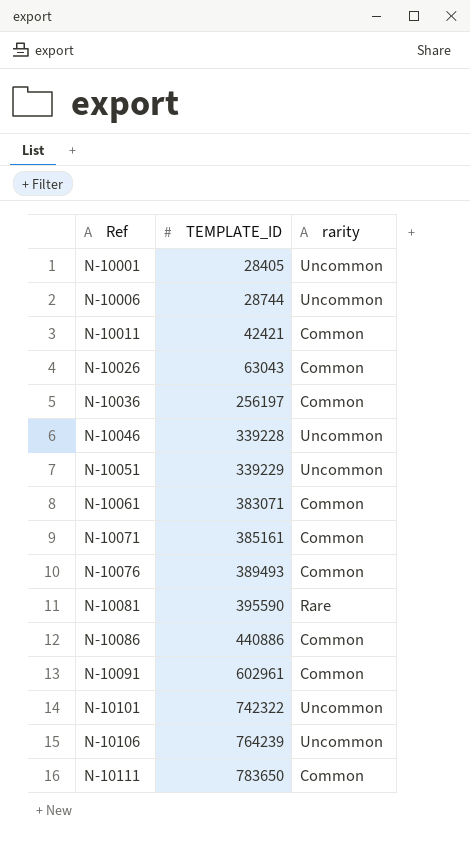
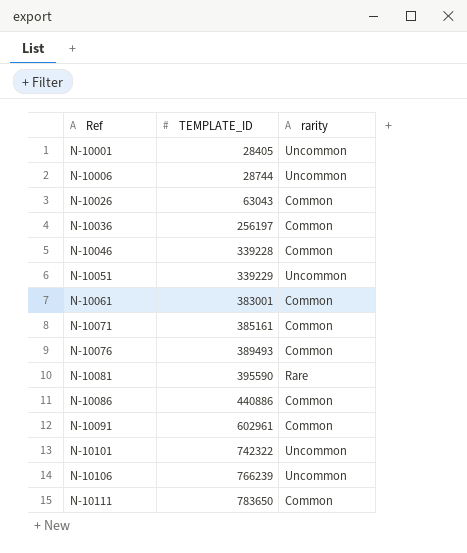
row N-10011: 42421 | Common -> none
N-10046 | rarity: Uncommon -> Common
N-10061 | TEMPLATE_ID: 383071 -> 383001
N-10106 | TEMPLATE_ID: 764239 -> 766239

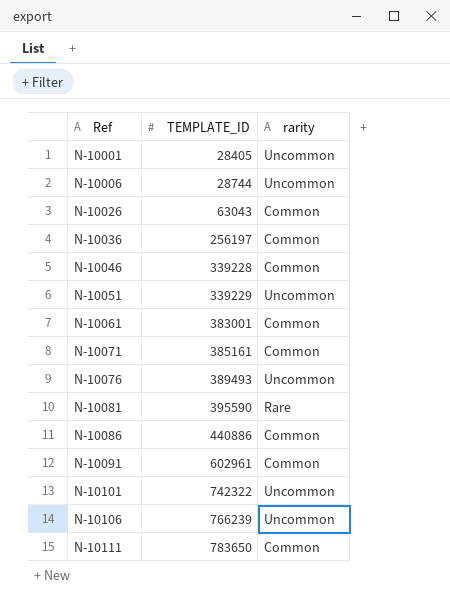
N-10076 | rarity: Common -> Uncommon

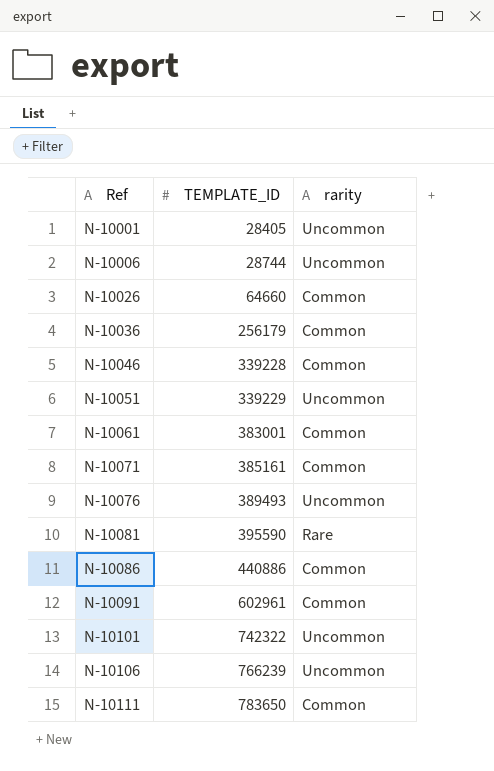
N-10026 | TEMPLATE_ID: 63043 -> 64660
N-10036 | TEMPLATE_ID: 256197 -> 256179

